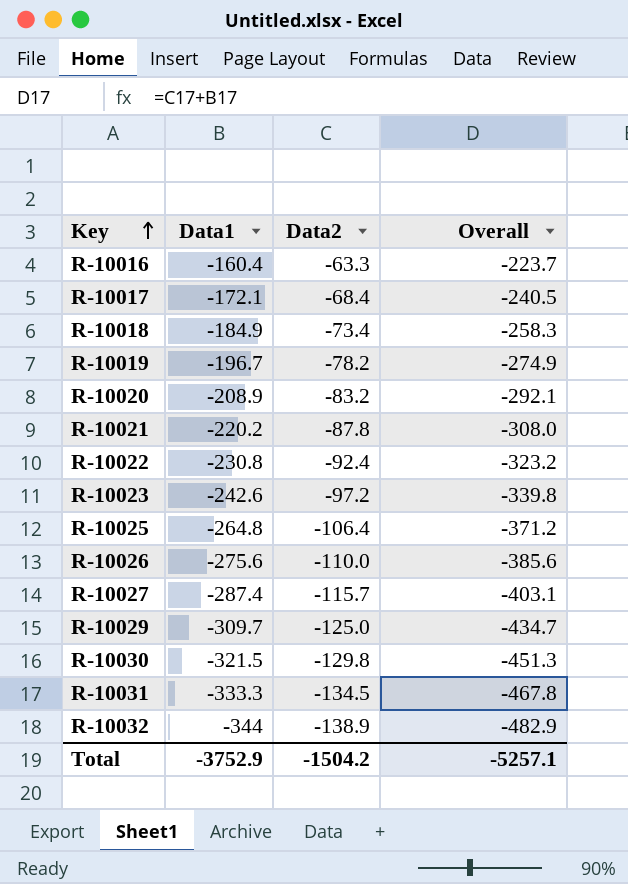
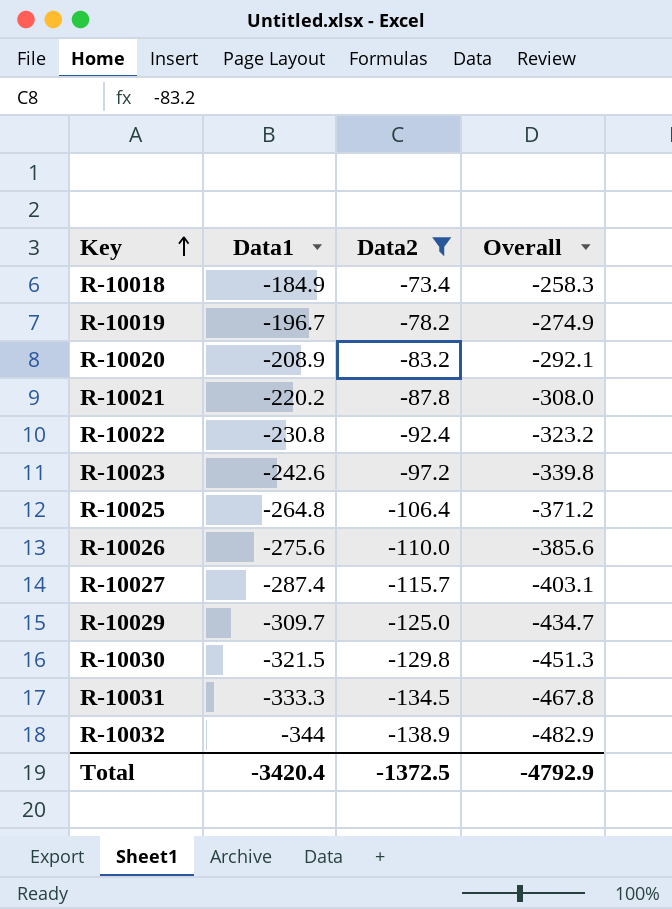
filter: none -> Data2 <= -73.4
Total | Data1: -3752.9 -> -3420.4
Total | Data2: -1504.2 -> -1372.5
Total | Overall: -5257.1 -> -4792.9

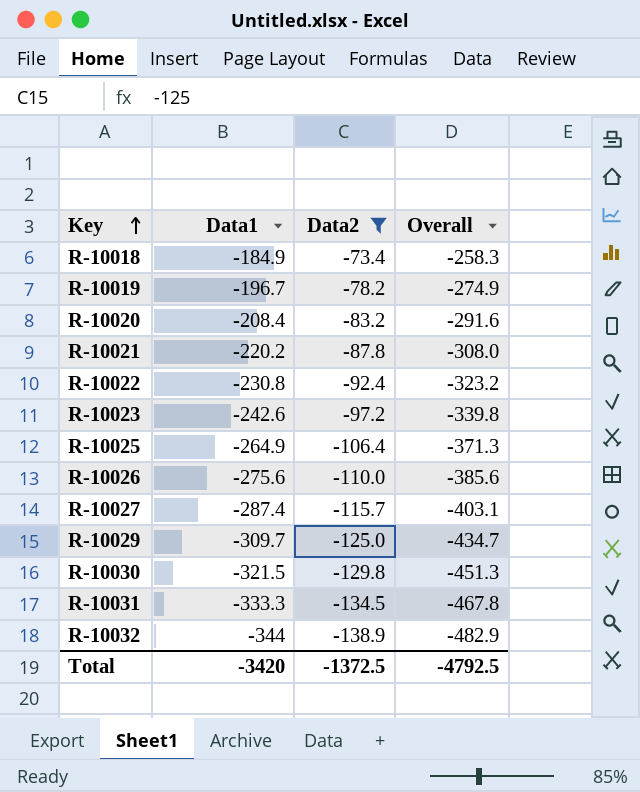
R-10020 | Data1: -208.9 -> -208.4
R-10020 | Overall: -292.1 -> -291.6
R-10025 | Data1: -264.8 -> -264.9
R-10025 | Overall: -371.2 -> -371.3
Total | Data1: -3420.4 -> -3420
Total | Overall: -4792.9 -> -4792.5

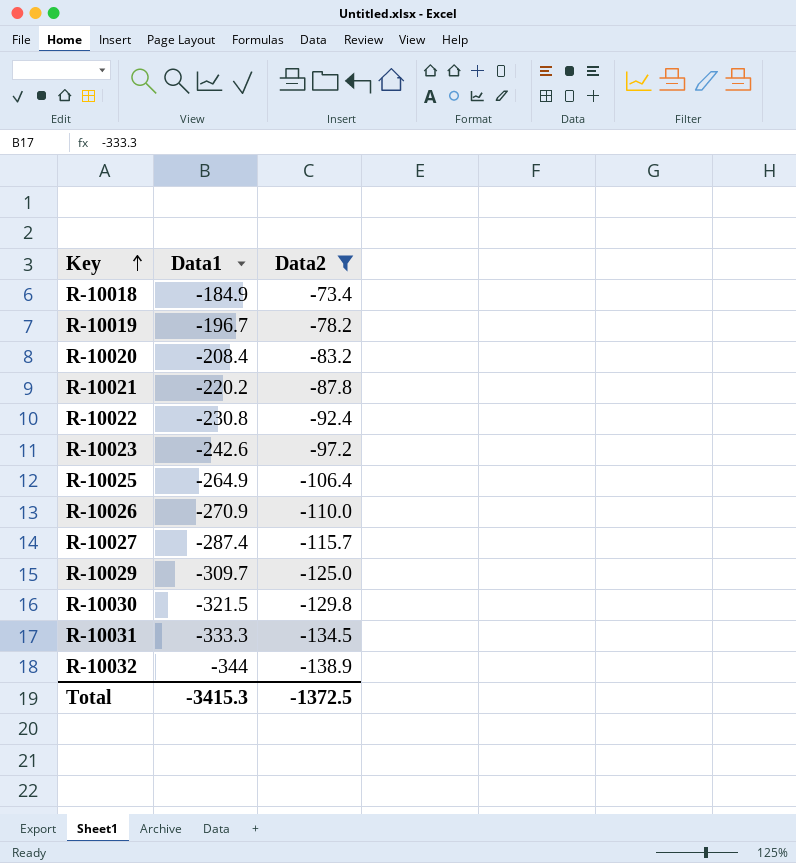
column Overall | formula: [Data1] + [Data2] -> none
R-10026 | Data1: -275.6 -> -270.9
Total | Data1: -3420 -> -3415.3

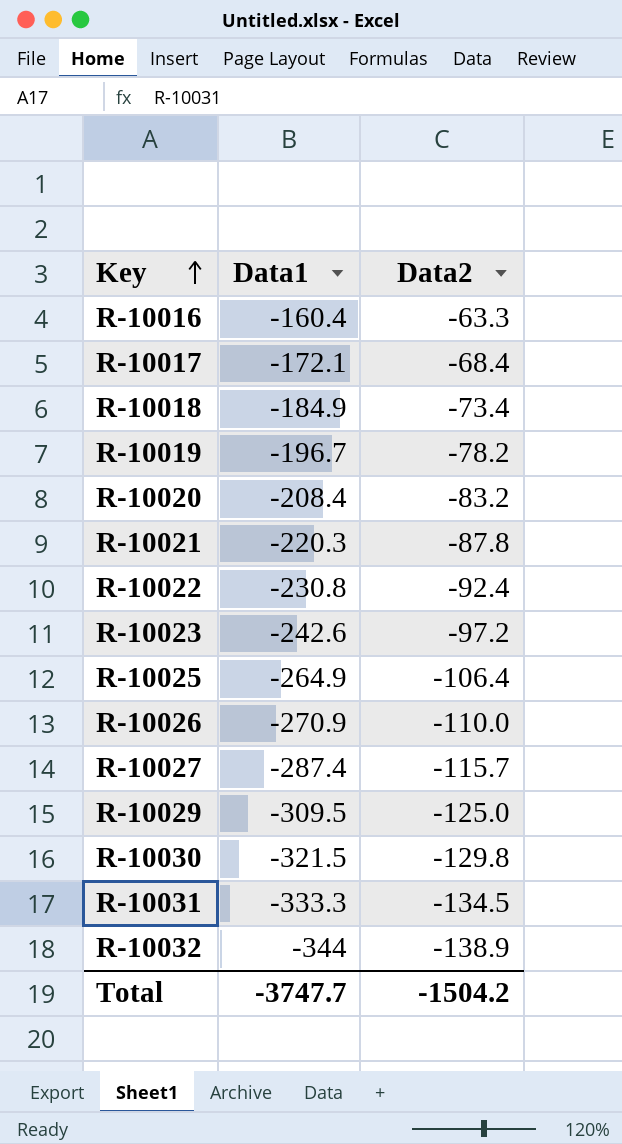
filter: Data2 <= -73.4 -> none
R-10021 | Data1: -220.2 -> -220.3
R-10029 | Data1: -309.7 -> -309.5
Total | Data1: -3415.3 -> -3747.7
Total | Data2: -1372.5 -> -1504.2

